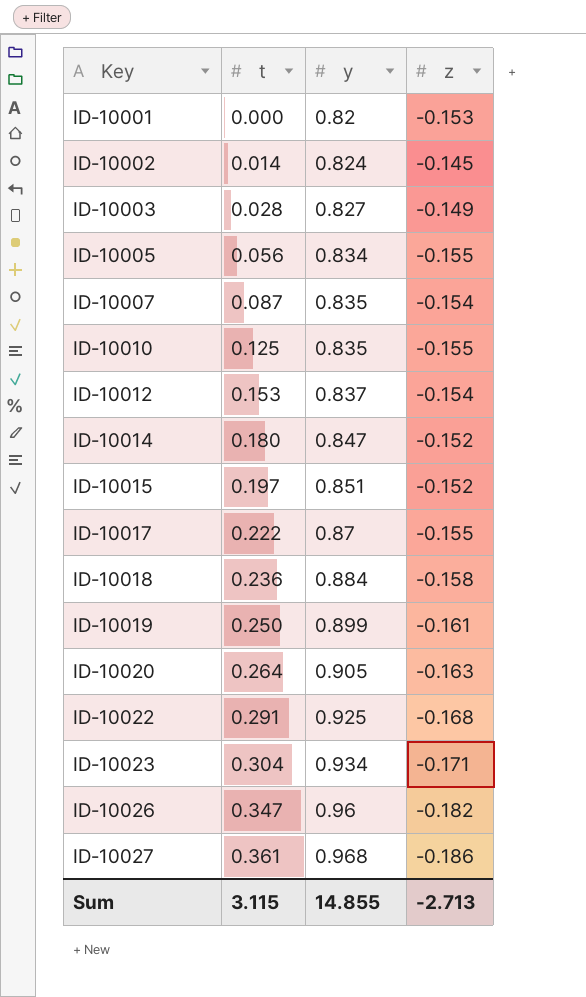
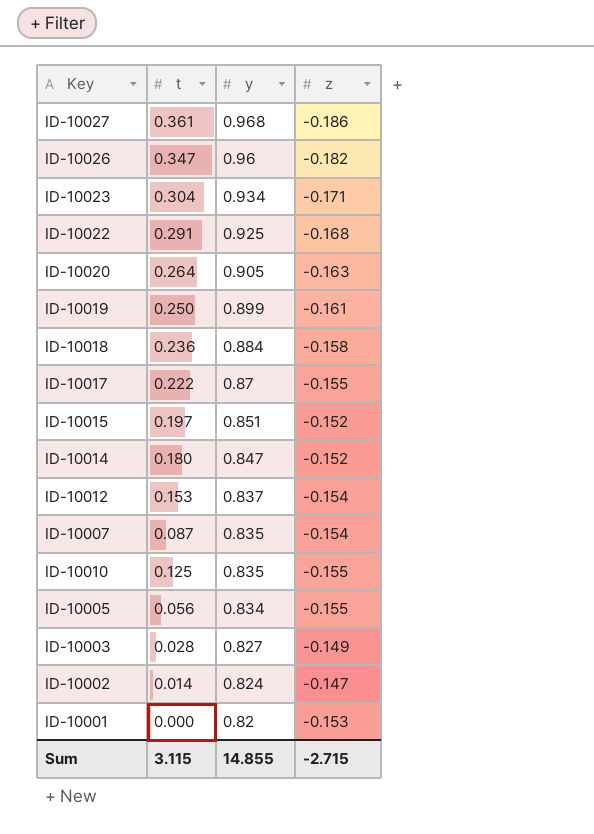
row order: Key ascending -> y descending
ID-10002 | z: -0.145 -> -0.147
Sum | z: -2.713 -> -2.715

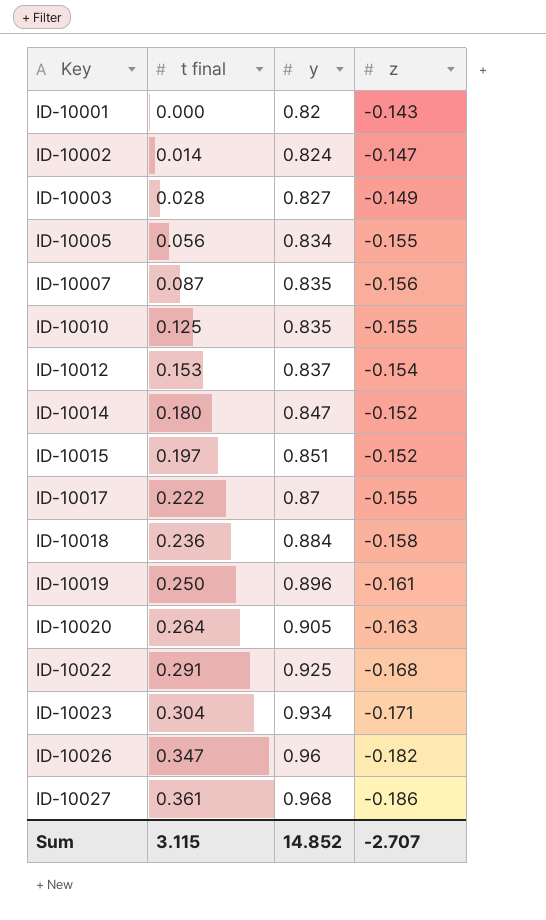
row order: y descending -> Key ascending
column name: t -> t final
ID-10001 | z: -0.153 -> -0.143
ID-10007 | z: -0.154 -> -0.156
ID-10019 | y: 0.899 -> 0.896
Sum | y: 14.855 -> 14.852
Sum | z: -2.715 -> -2.707

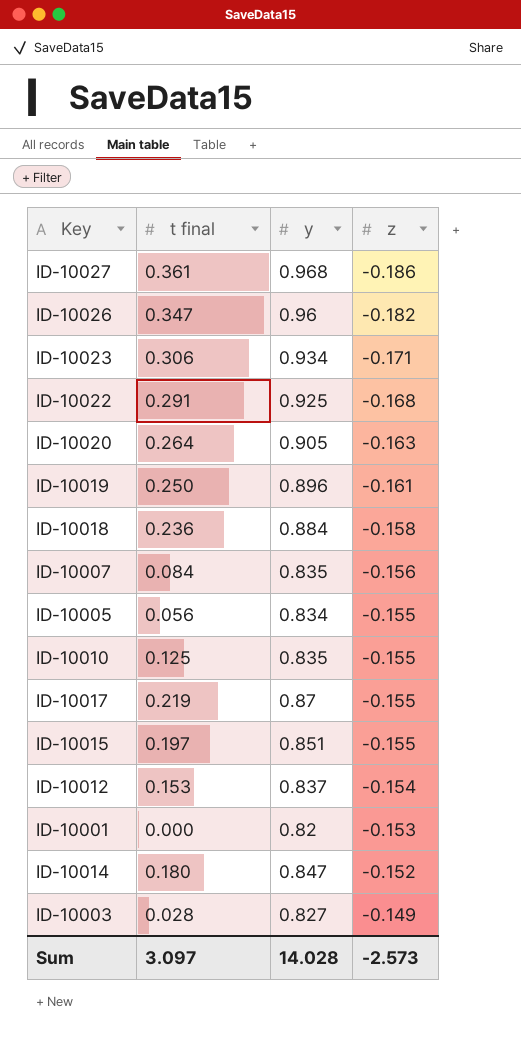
row order: Key ascending -> z ascending
row ID-10002: 0.014 | 0.824 | -0.147 -> none
ID-10023 | t final: 0.304 -> 0.306
ID-10007 | t final: 0.087 -> 0.084
ID-10017 | t final: 0.222 -> 0.219
ID-10015 | z: -0.152 -> -0.155
ID-10001 | z: -0.143 -> -0.153
Sum | t final: 3.115 -> 3.097
Sum | y: 14.852 -> 14.028
Sum | z: -2.707 -> -2.573

